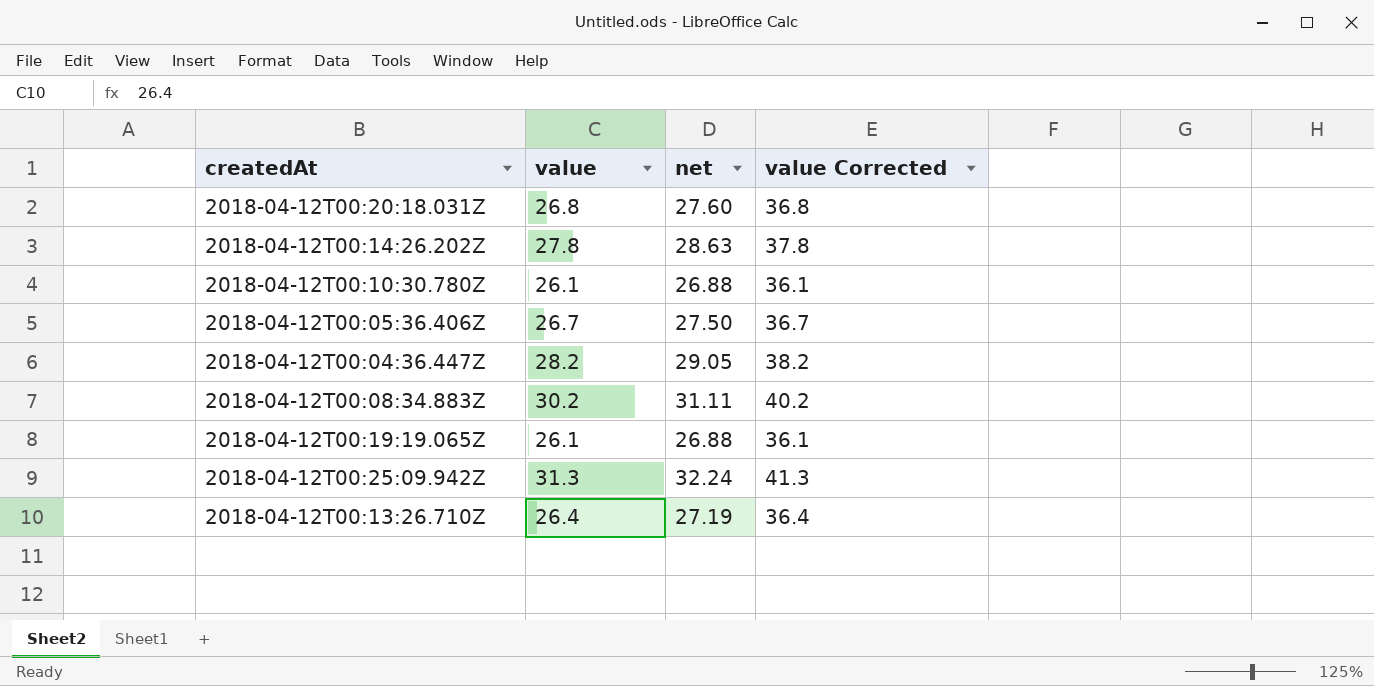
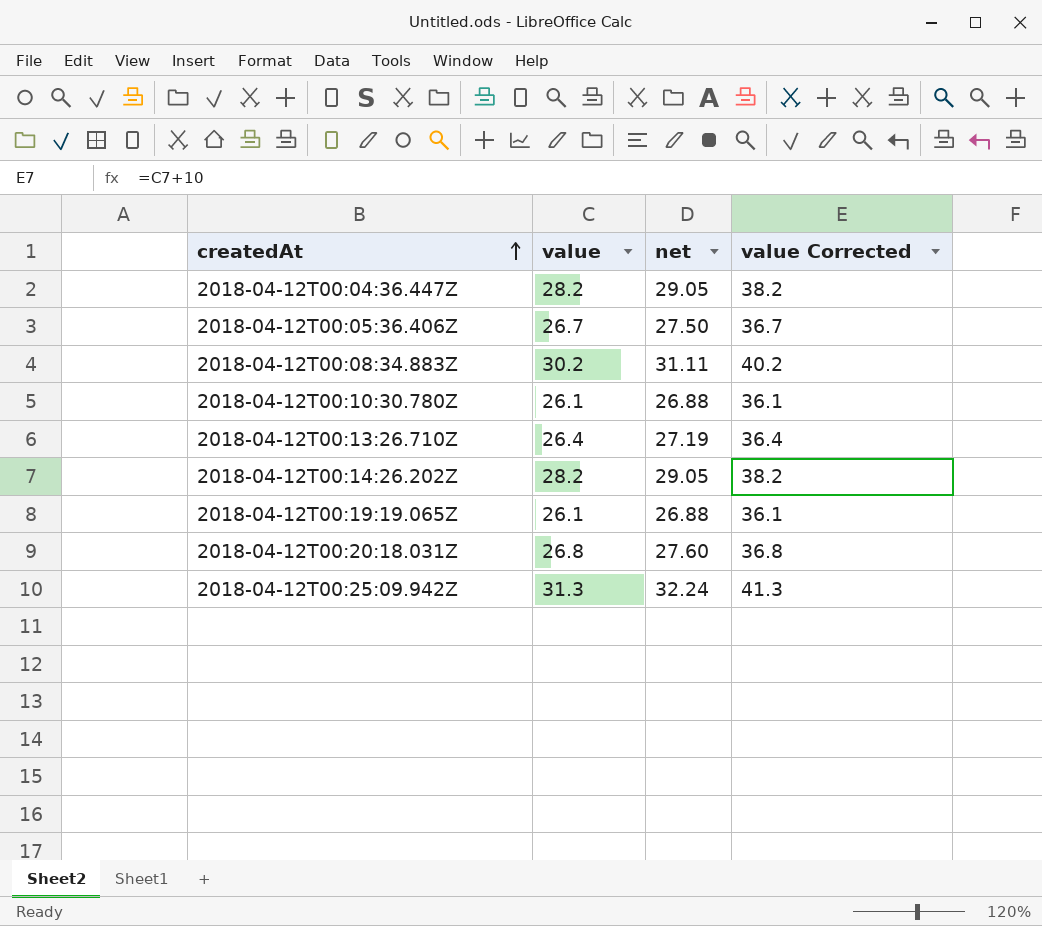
row order: none -> createdAt ascending
2018-04-12T00:14:26.202Z | value: 27.8 -> 28.2
2018-04-12T00:14:26.202Z | net: 28.63 -> 29.05
2018-04-12T00:14:26.202Z | value Corrected: 37.8 -> 38.2

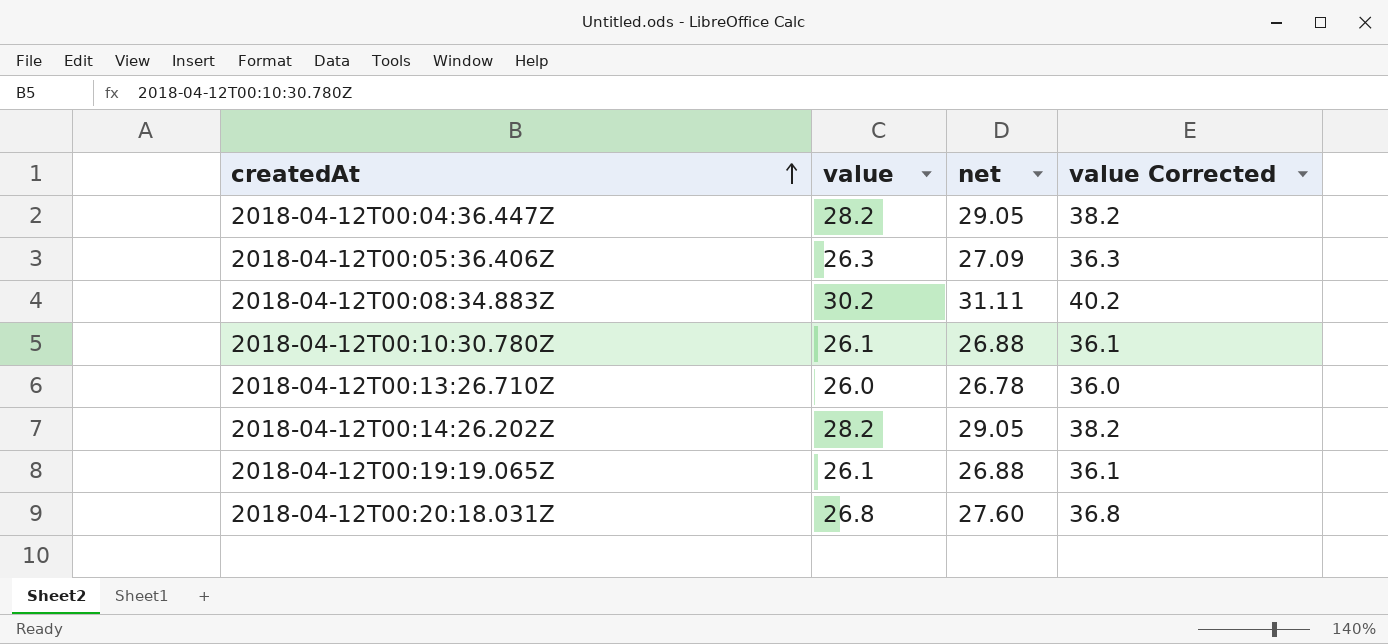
row 2018-04-12T00:25:09.942Z: 31.3 | 32.24 | 41.3 -> none
2018-04-12T00:05:36.406Z | value: 26.7 -> 26.3
2018-04-12T00:05:36.406Z | net: 27.50 -> 27.09
2018-04-12T00:05:36.406Z | value Corrected: 36.7 -> 36.3
2018-04-12T00:13:26.710Z | value: 26.4 -> 26.0
2018-04-12T00:13:26.710Z | net: 27.19 -> 26.78
2018-04-12T00:13:26.710Z | value Corrected: 36.4 -> 36.0

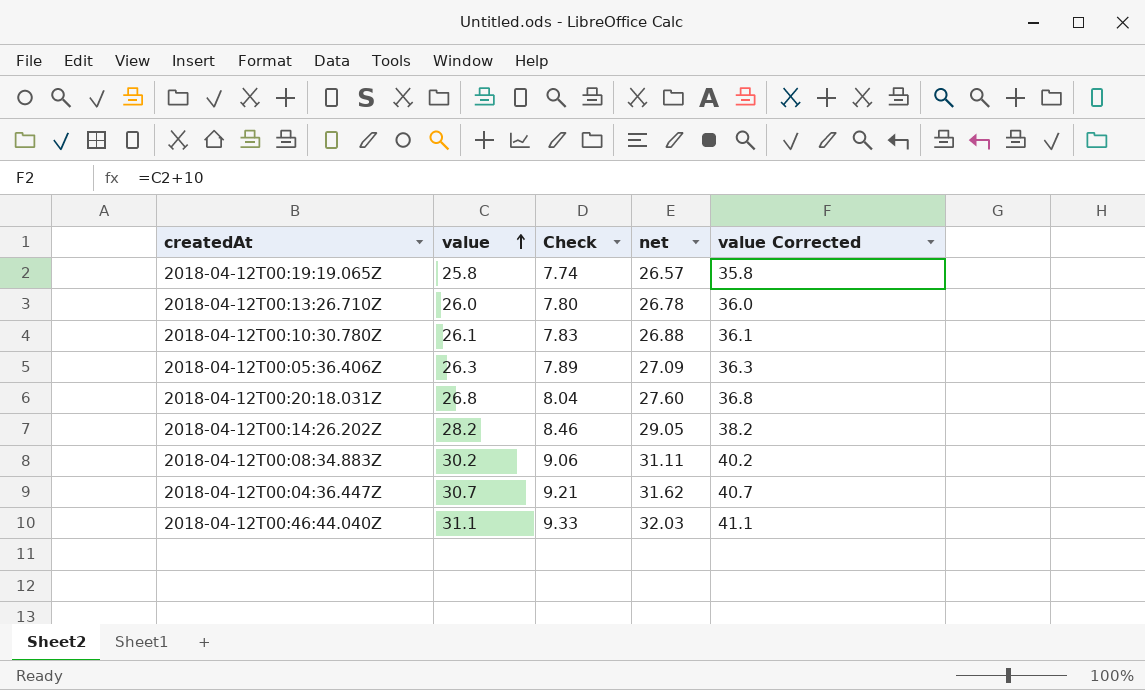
row order: createdAt ascending -> value ascending
column Check | formula: none -> [value] * 0.3
2018-04-12T00:19:19.065Z | value: 26.1 -> 25.8
2018-04-12T00:19:19.065Z | net: 26.88 -> 26.57
2018-04-12T00:19:19.065Z | value Corrected: 36.1 -> 35.8
2018-04-12T00:04:36.447Z | value: 28.2 -> 30.7
2018-04-12T00:04:36.447Z | net: 29.05 -> 31.62
2018-04-12T00:04:36.447Z | value Corrected: 38.2 -> 40.7
row 2018-04-12T00:46:44.040Z: none -> 31.1 | 9.33 | 32.03 | 41.1

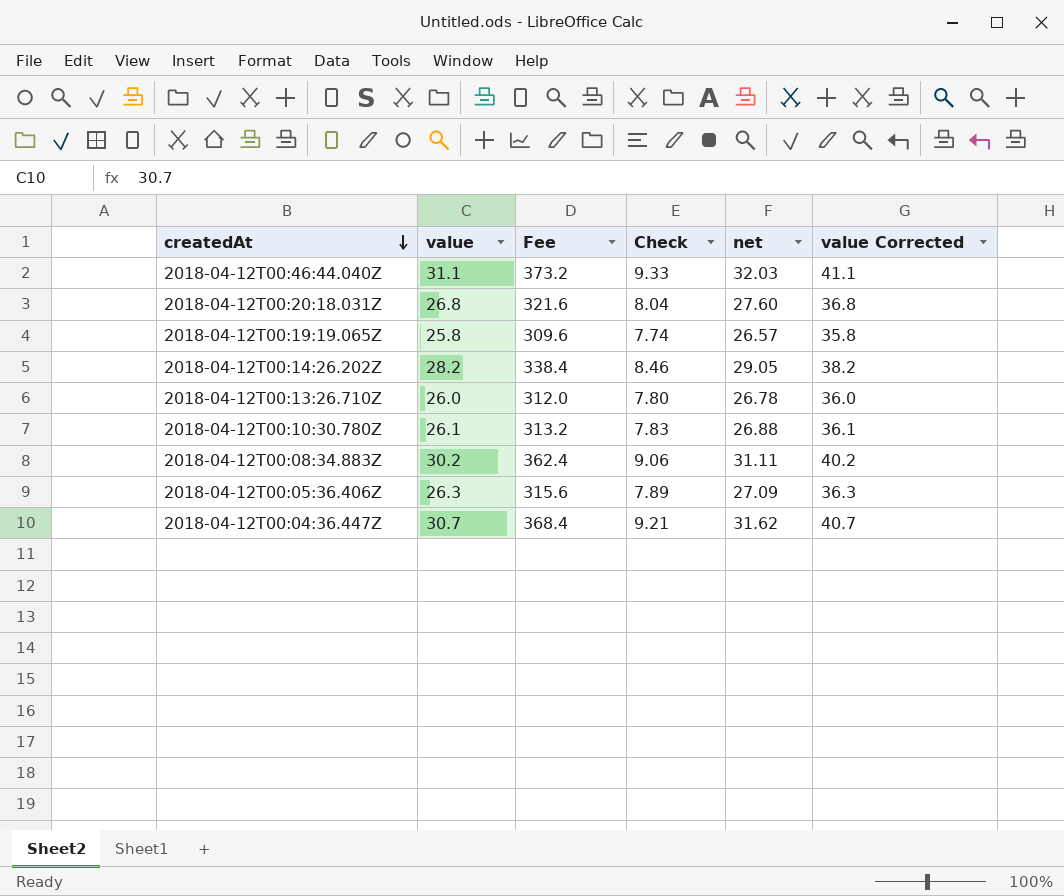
row order: value ascending -> createdAt descending
column Fee | formula: none -> [value] * 12

